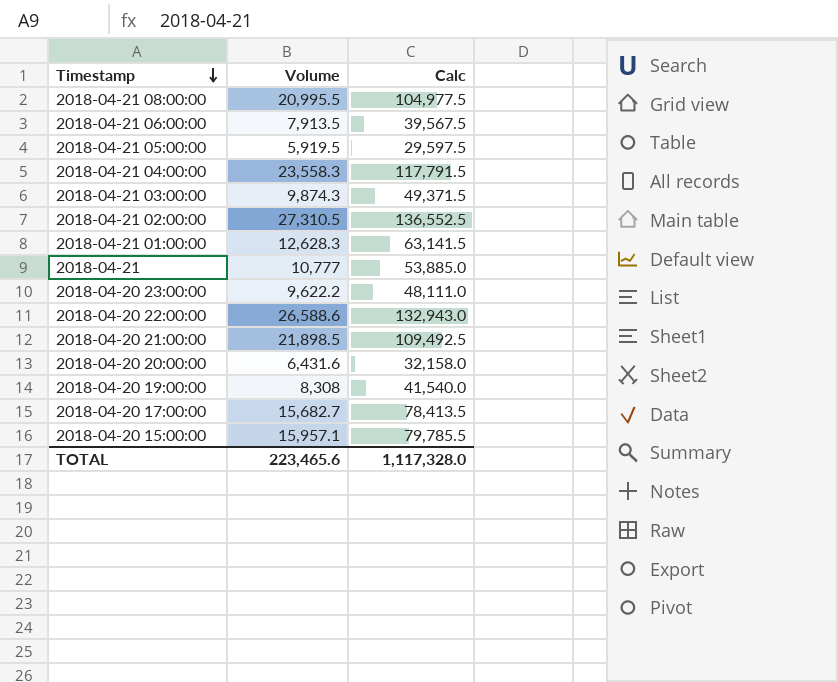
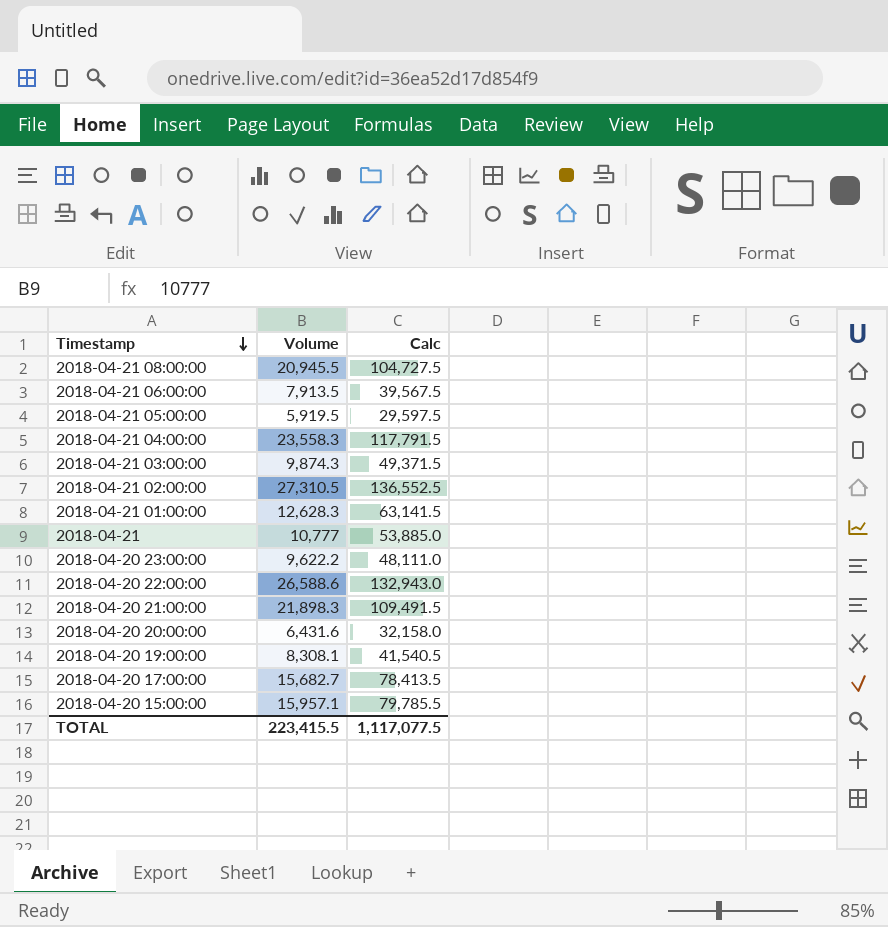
2018-04-21 08:00:00 | Volume: 20,995.5 -> 20,945.5
2018-04-21 08:00:00 | Calc: 104,977.5 -> 104,727.5
2018-04-20 21:00:00 | Volume: 21,898.5 -> 21,898.3
2018-04-20 21:00:00 | Calc: 109,492.5 -> 109,491.5
2018-04-20 19:00:00 | Volume: 8,308 -> 8,308.1
2018-04-20 19:00:00 | Calc: 41,540.0 -> 41,540.5
TOTAL | Volume: 223,465.6 -> 223,415.5
TOTAL | Calc: 1,117,328.0 -> 1,117,077.5

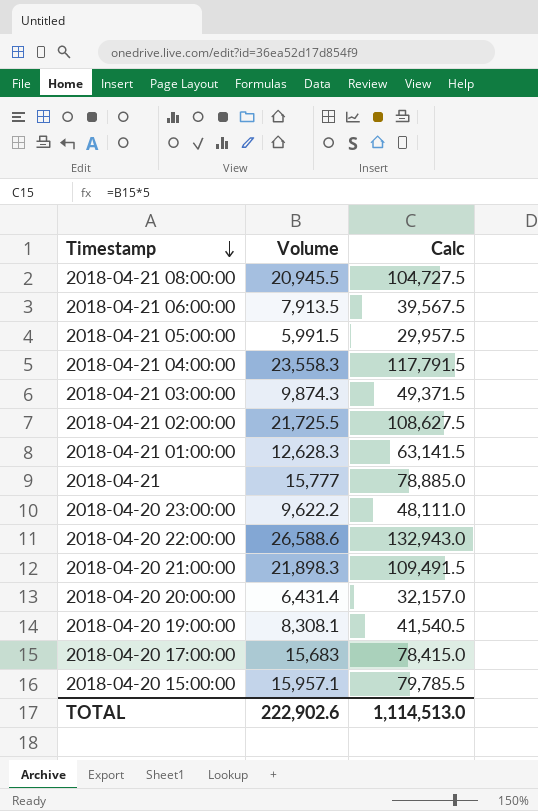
2018-04-21 05:00:00 | Volume: 5,919.5 -> 5,991.5
2018-04-21 05:00:00 | Calc: 29,597.5 -> 29,957.5
2018-04-21 02:00:00 | Volume: 27,310.5 -> 21,725.5
2018-04-21 02:00:00 | Calc: 136,552.5 -> 108,627.5
2018-04-21 | Volume: 10,777 -> 15,777
2018-04-21 | Calc: 53,885.0 -> 78,885.0
2018-04-20 20:00:00 | Volume: 6,431.6 -> 6,431.4
2018-04-20 20:00:00 | Calc: 32,158.0 -> 32,157.0
2018-04-20 17:00:00 | Volume: 15,682.7 -> 15,683
2018-04-20 17:00:00 | Calc: 78,413.5 -> 78,415.0
TOTAL | Volume: 223,415.5 -> 222,902.6
TOTAL | Calc: 1,117,077.5 -> 1,114,513.0

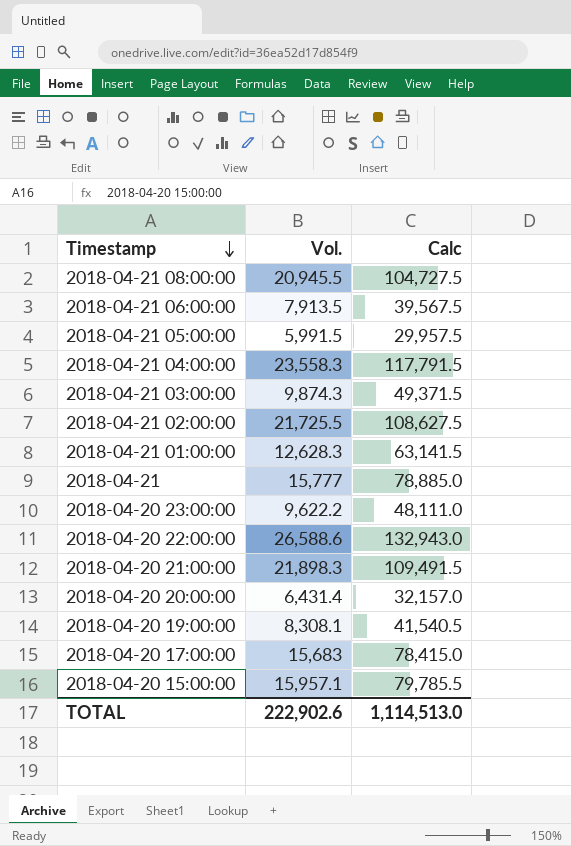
column name: Volume -> Vol.

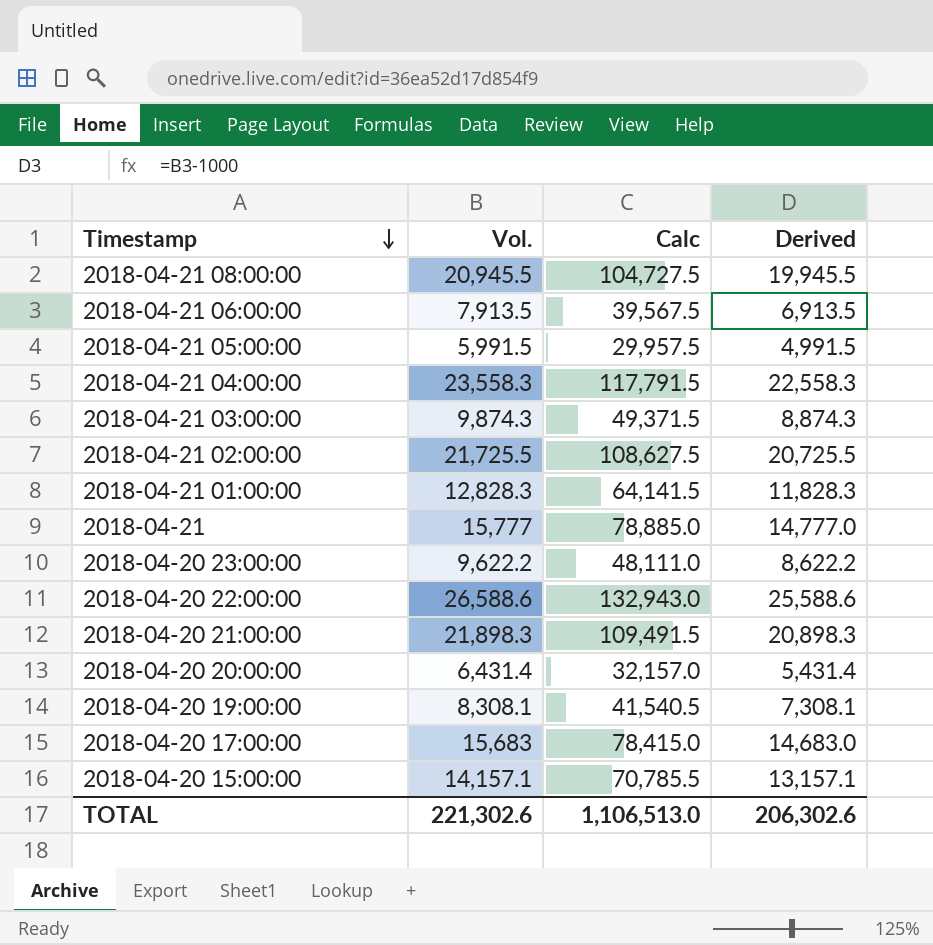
column Derived | formula: none -> [Vol.] - 1000
2018-04-21 01:00:00 | Vol.: 12,628.3 -> 12,828.3
2018-04-21 01:00:00 | Calc: 63,141.5 -> 64,141.5
2018-04-20 15:00:00 | Vol.: 15,957.1 -> 14,157.1
2018-04-20 15:00:00 | Calc: 79,785.5 -> 70,785.5
TOTAL | Vol.: 222,902.6 -> 221,302.6
TOTAL | Calc: 1,114,513.0 -> 1,106,513.0

